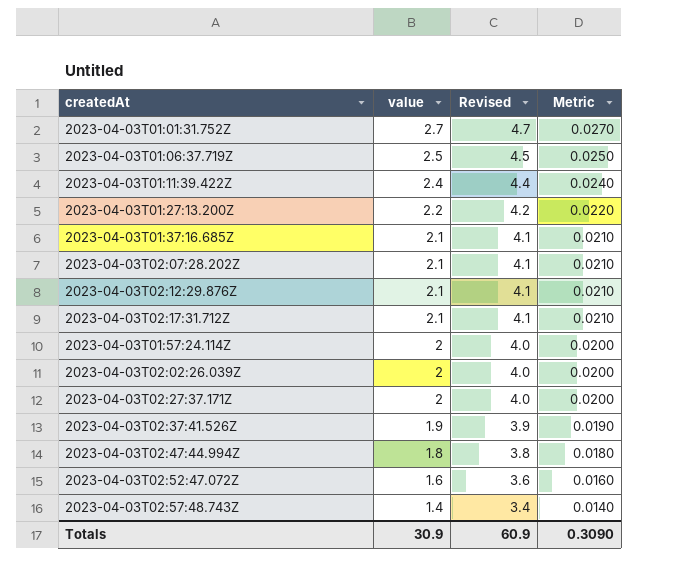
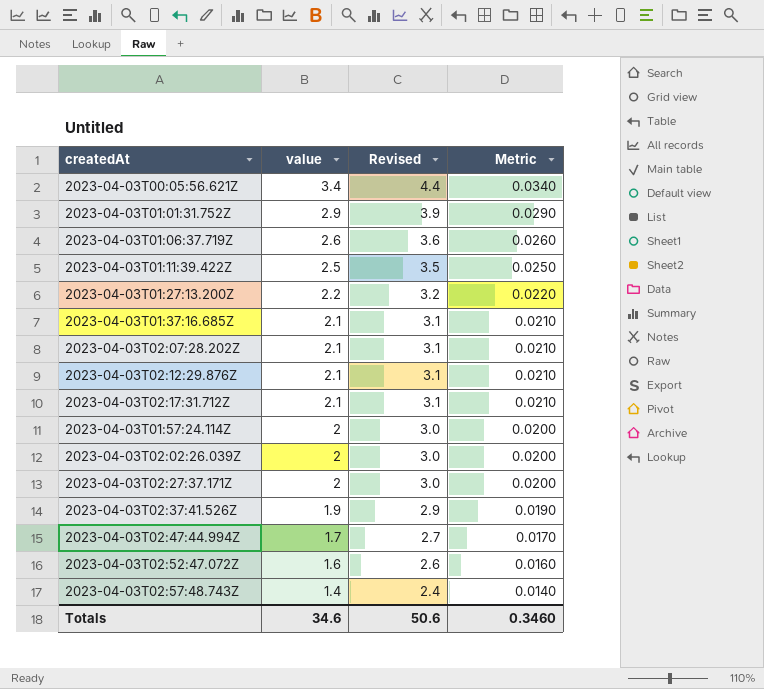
column Revised | formula: [value] + 2 -> [value] + 1
row 2023-04-03T00:05:56.621Z: none -> 3.4 | 4.4 | 0.0340
2023-04-03T01:01:31.752Z | value: 2.7 -> 2.9
2023-04-03T01:01:31.752Z | Metric: 0.0270 -> 0.0290
2023-04-03T01:06:37.719Z | value: 2.5 -> 2.6
2023-04-03T01:06:37.719Z | Metric: 0.0250 -> 0.0260
2023-04-03T01:11:39.422Z | value: 2.4 -> 2.5
2023-04-03T01:11:39.422Z | Metric: 0.0240 -> 0.0250
2023-04-03T02:47:44.994Z | value: 1.8 -> 1.7
2023-04-03T02:47:44.994Z | Metric: 0.0180 -> 0.0170
Totals | value: 30.9 -> 34.6
Totals | Revised: 60.9 -> 50.6
Totals | Metric: 0.3090 -> 0.3460

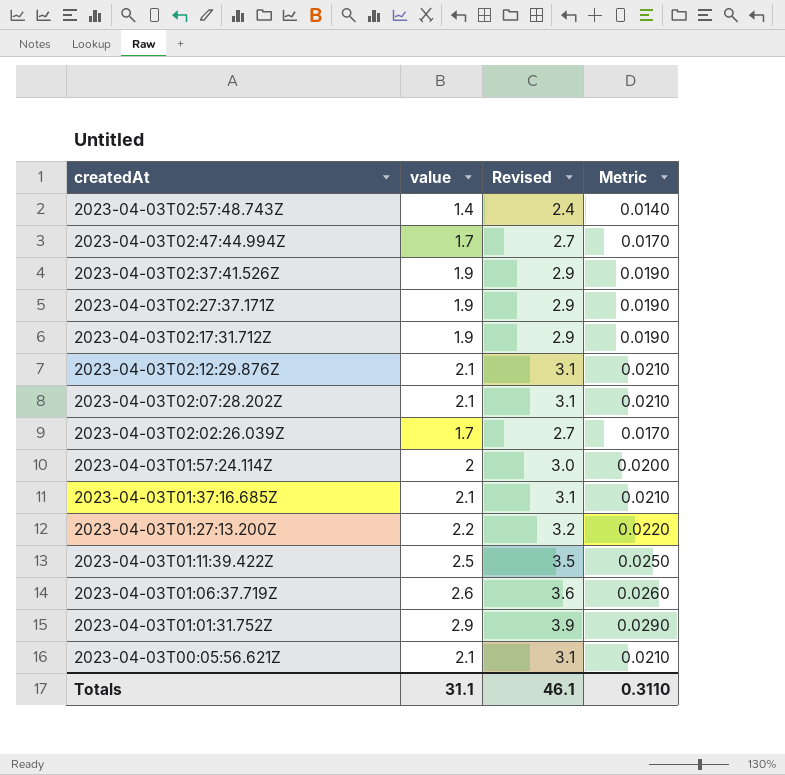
row order: value descending -> createdAt descending
row 2023-04-03T02:52:47.072Z: 1.6 | 2.6 | 0.0160 -> none
2023-04-03T02:27:37.171Z | value: 2 -> 1.9
2023-04-03T02:27:37.171Z | Revised: 3.0 -> 2.9
2023-04-03T02:27:37.171Z | Metric: 0.0200 -> 0.0190
2023-04-03T02:17:31.712Z | value: 2.1 -> 1.9
2023-04-03T02:17:31.712Z | Revised: 3.1 -> 2.9
2023-04-03T02:17:31.712Z | Metric: 0.0210 -> 0.0190
2023-04-03T02:02:26.039Z | value: 2 -> 1.7
2023-04-03T02:02:26.039Z | Revised: 3.0 -> 2.7
2023-04-03T02:02:26.039Z | Metric: 0.0200 -> 0.0170
2023-04-03T00:05:56.621Z | value: 3.4 -> 2.1
2023-04-03T00:05:56.621Z | Revised: 4.4 -> 3.1
2023-04-03T00:05:56.621Z | Metric: 0.0340 -> 0.0210
Totals | value: 34.6 -> 31.1
Totals | Revised: 50.6 -> 46.1
Totals | Metric: 0.3460 -> 0.3110

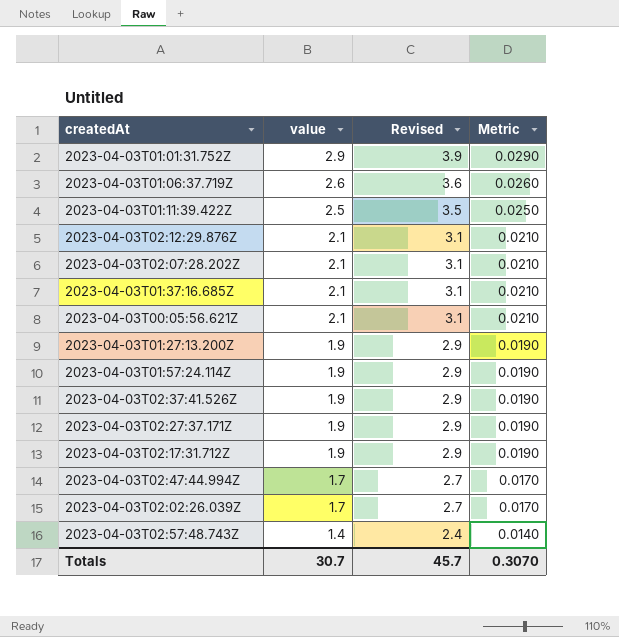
row order: createdAt descending -> value descending
2023-04-03T01:27:13.200Z | value: 2.2 -> 1.9
2023-04-03T01:27:13.200Z | Revised: 3.2 -> 2.9
2023-04-03T01:27:13.200Z | Metric: 0.0220 -> 0.0190
2023-04-03T01:57:24.114Z | value: 2 -> 1.9
2023-04-03T01:57:24.114Z | Revised: 3.0 -> 2.9
2023-04-03T01:57:24.114Z | Metric: 0.0200 -> 0.0190
Totals | value: 31.1 -> 30.7
Totals | Revised: 46.1 -> 45.7
Totals | Metric: 0.3110 -> 0.3070

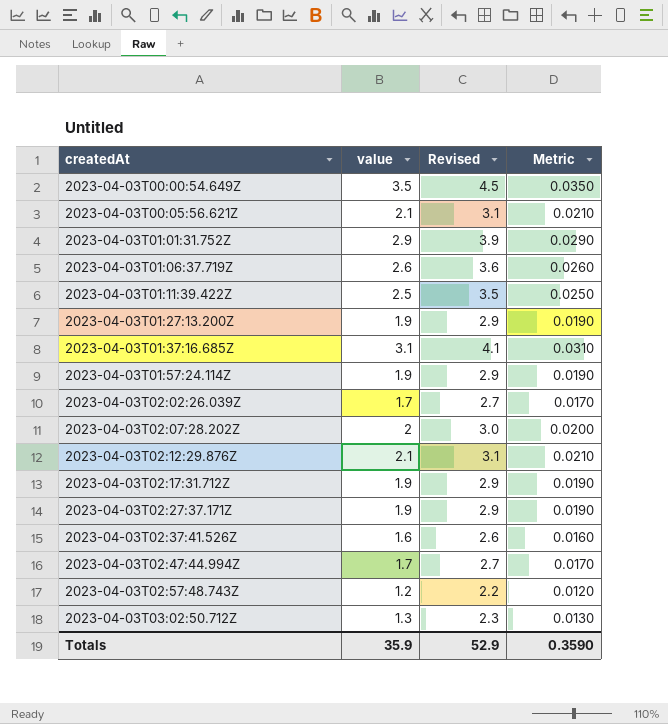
row order: value descending -> createdAt ascending
row 2023-04-03T00:00:54.649Z: none -> 3.5 | 4.5 | 0.0350
2023-04-03T01:37:16.685Z | value: 2.1 -> 3.1
2023-04-03T01:37:16.685Z | Revised: 3.1 -> 4.1
2023-04-03T01:37:16.685Z | Metric: 0.0210 -> 0.0310
2023-04-03T02:07:28.202Z | value: 2.1 -> 2
2023-04-03T02:07:28.202Z | Revised: 3.1 -> 3.0
2023-04-03T02:07:28.202Z | Metric: 0.0210 -> 0.0200
2023-04-03T02:37:41.526Z | value: 1.9 -> 1.6
2023-04-03T02:37:41.526Z | Revised: 2.9 -> 2.6
2023-04-03T02:37:41.526Z | Metric: 0.0190 -> 0.0160
2023-04-03T02:57:48.743Z | value: 1.4 -> 1.2
2023-04-03T02:57:48.743Z | Revised: 2.4 -> 2.2
2023-04-03T02:57:48.743Z | Metric: 0.0140 -> 0.0120
row 2023-04-03T03:02:50.712Z: none -> 1.3 | 2.3 | 0.0130
Totals | value: 30.7 -> 35.9
Totals | Revised: 45.7 -> 52.9
Totals | Metric: 0.3070 -> 0.3590

